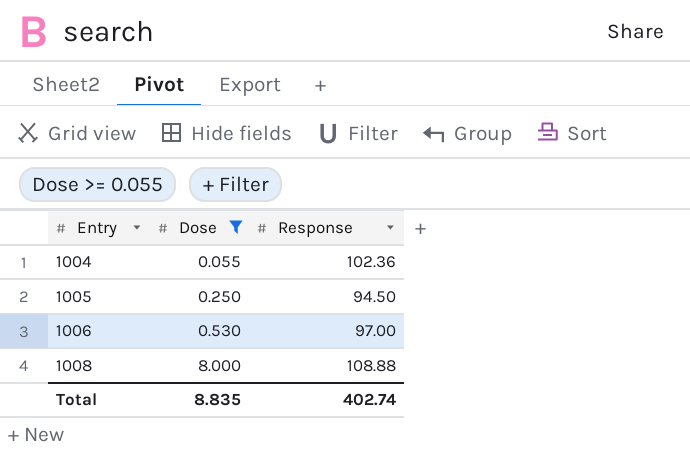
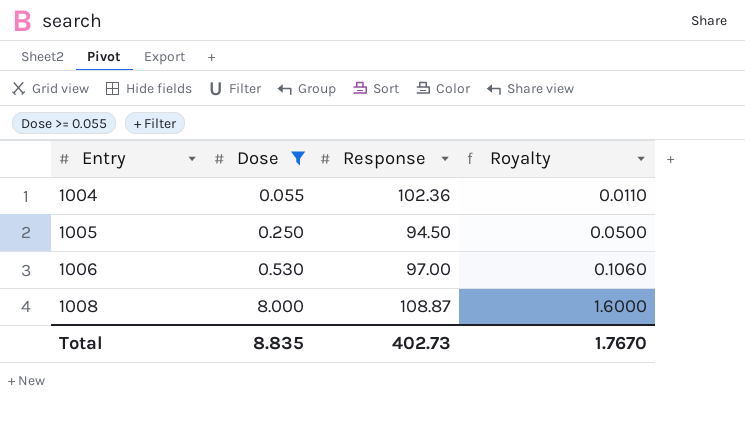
column Royalty | formula: none -> [Dose] * 0.2
1008 | Response: 108.88 -> 108.87
Total | Response: 402.74 -> 402.73

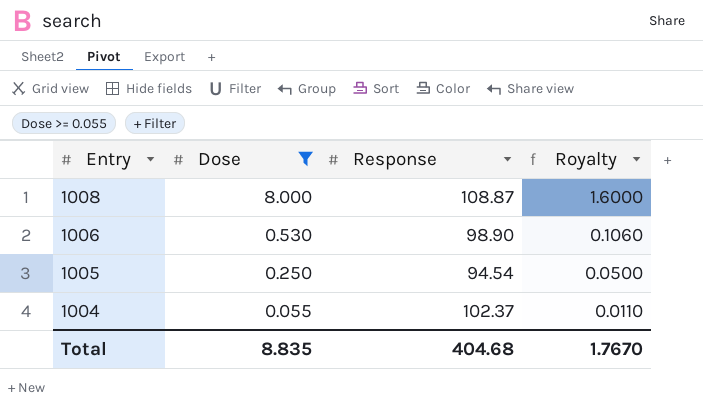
row order: Entry ascending -> Entry descending
1006 | Response: 97.00 -> 98.90
1005 | Response: 94.50 -> 94.54
1004 | Response: 102.36 -> 102.37
Total | Response: 402.73 -> 404.68

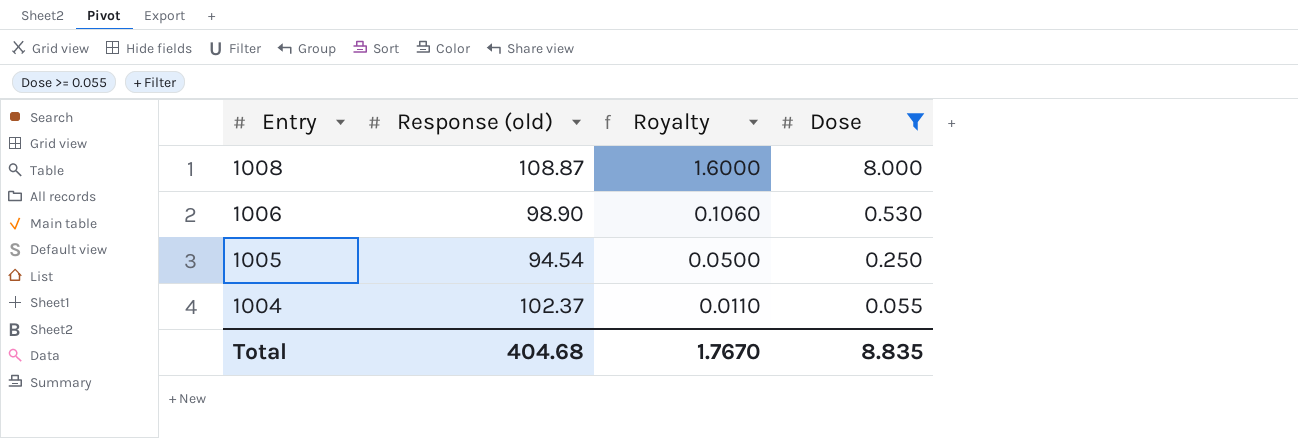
column name: Response -> Response (old)
column Dose | position: 2 -> 4

